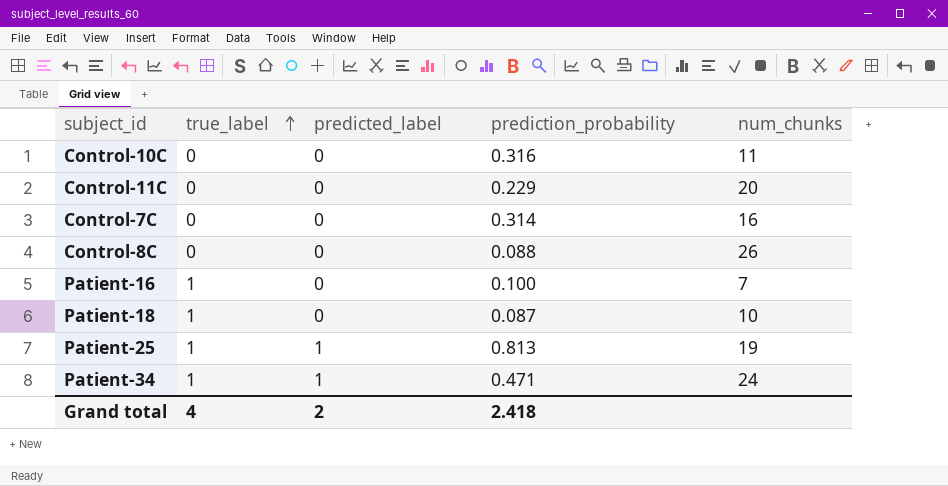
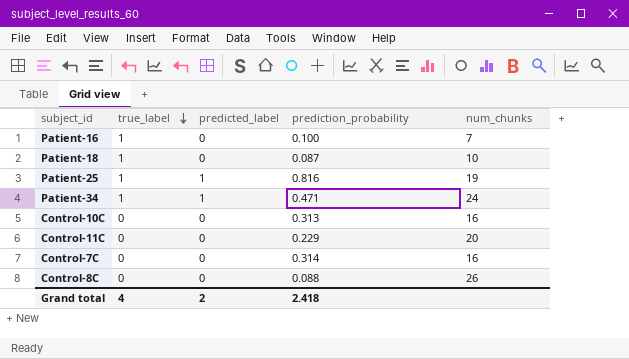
row order: true_label ascending -> true_label descending
Patient-25 | prediction_probability: 0.813 -> 0.816
Control-10C | prediction_probability: 0.316 -> 0.313
Control-10C | num_chunks: 11 -> 16

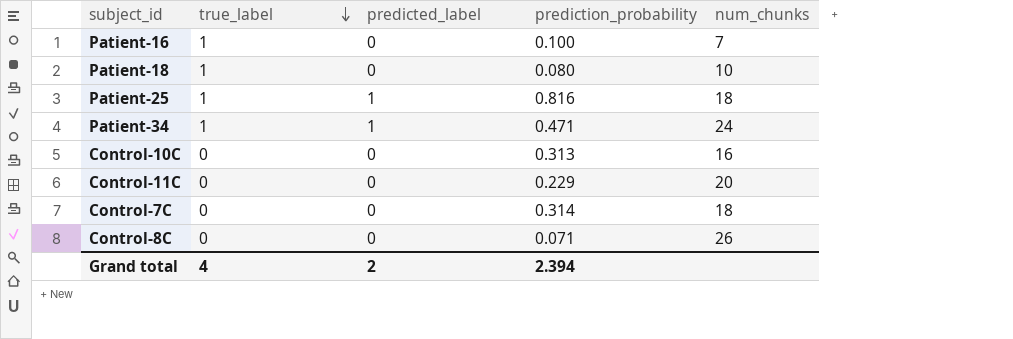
Patient-18 | prediction_probability: 0.087 -> 0.080
Patient-25 | num_chunks: 19 -> 18
Control-7C | num_chunks: 16 -> 18
Control-8C | prediction_probability: 0.088 -> 0.071
Grand total | prediction_probability: 2.418 -> 2.394

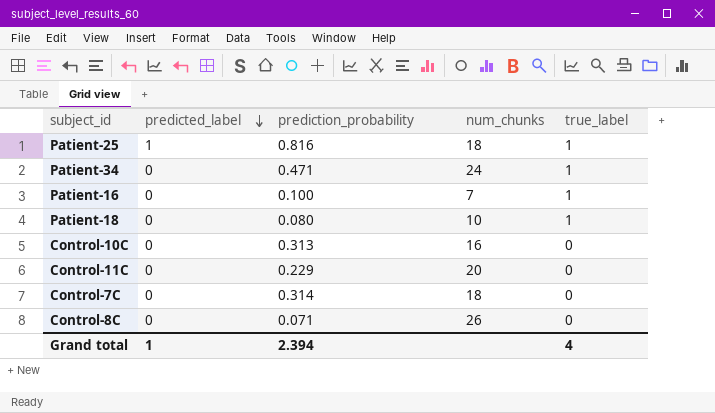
row order: true_label descending -> predicted_label descending
column true_label | position: 2 -> 5
Patient-34 | predicted_label: 1 -> 0
Grand total | predicted_label: 2 -> 1

